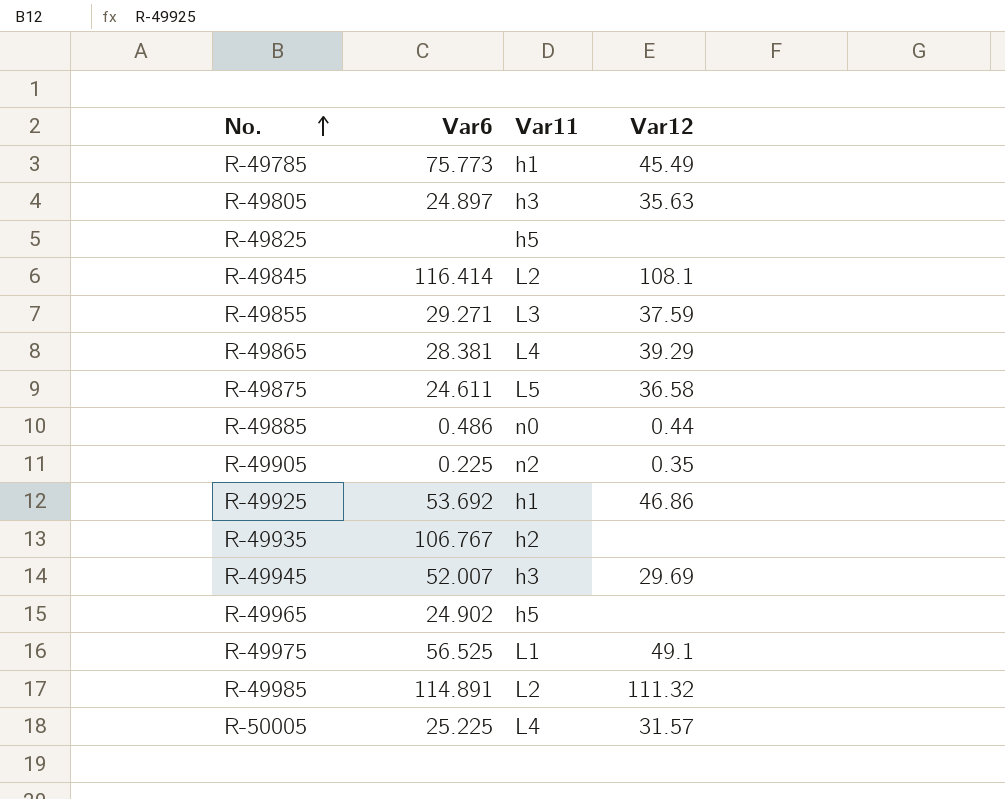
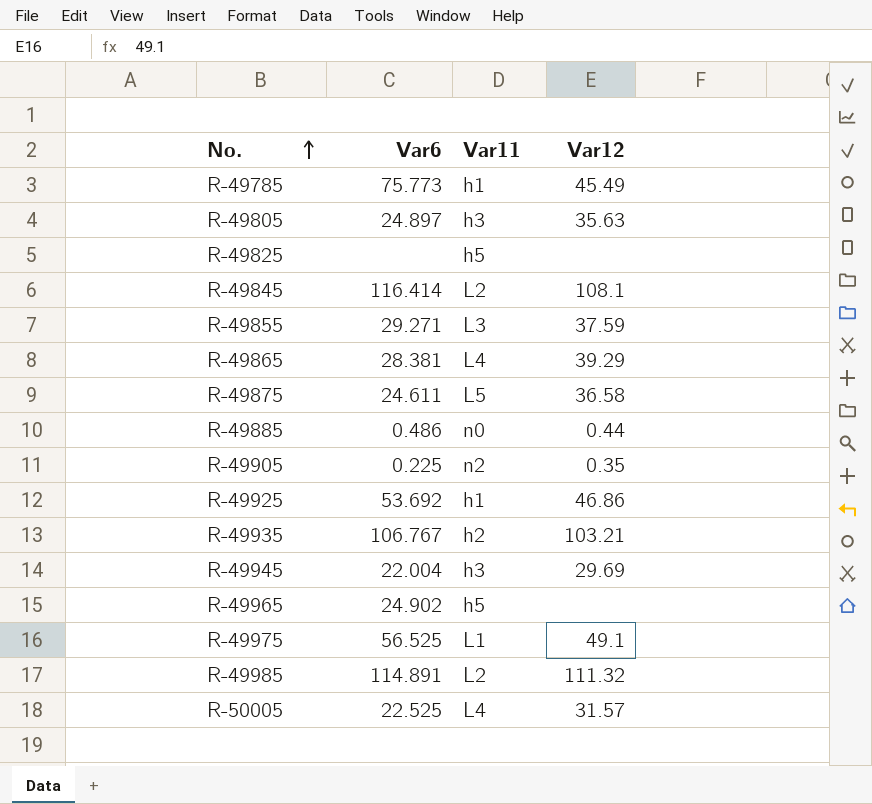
R-49935 | Var12: none -> 103.21
R-49945 | Var6: 52.007 -> 22.004
R-50005 | Var6: 25.225 -> 22.525

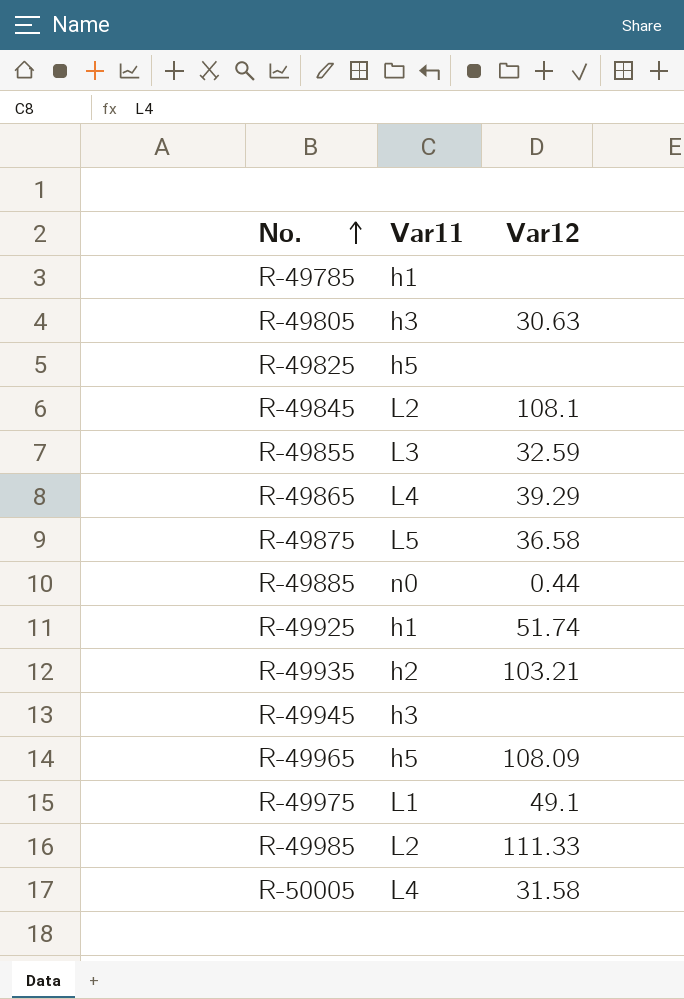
column Var6 | position: 2 -> none
row R-49905: 0.225 | n2 | 0.35 -> none
R-49785 | Var12: 45.49 -> none
R-49805 | Var12: 35.63 -> 30.63
R-49855 | Var12: 37.59 -> 32.59
R-49925 | Var12: 46.86 -> 51.74
R-49945 | Var12: 29.69 -> none
R-49965 | Var12: none -> 108.09
R-49985 | Var12: 111.32 -> 111.33
R-50005 | Var12: 31.57 -> 31.58

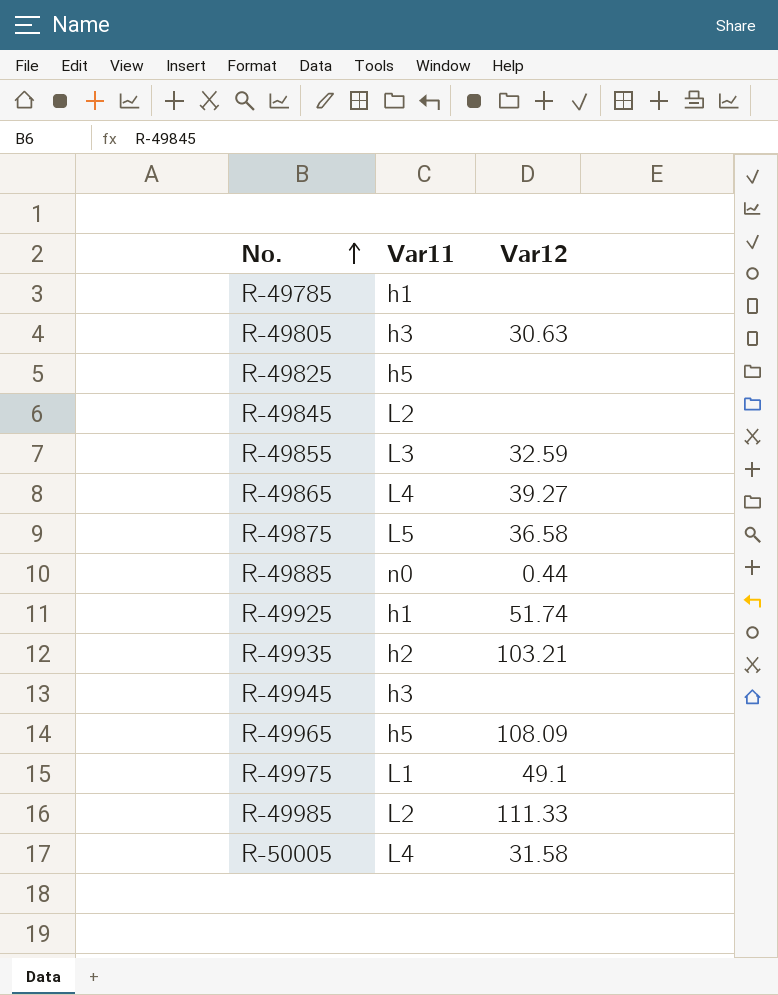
R-49845 | Var12: 108.1 -> none
R-49865 | Var12: 39.29 -> 39.27

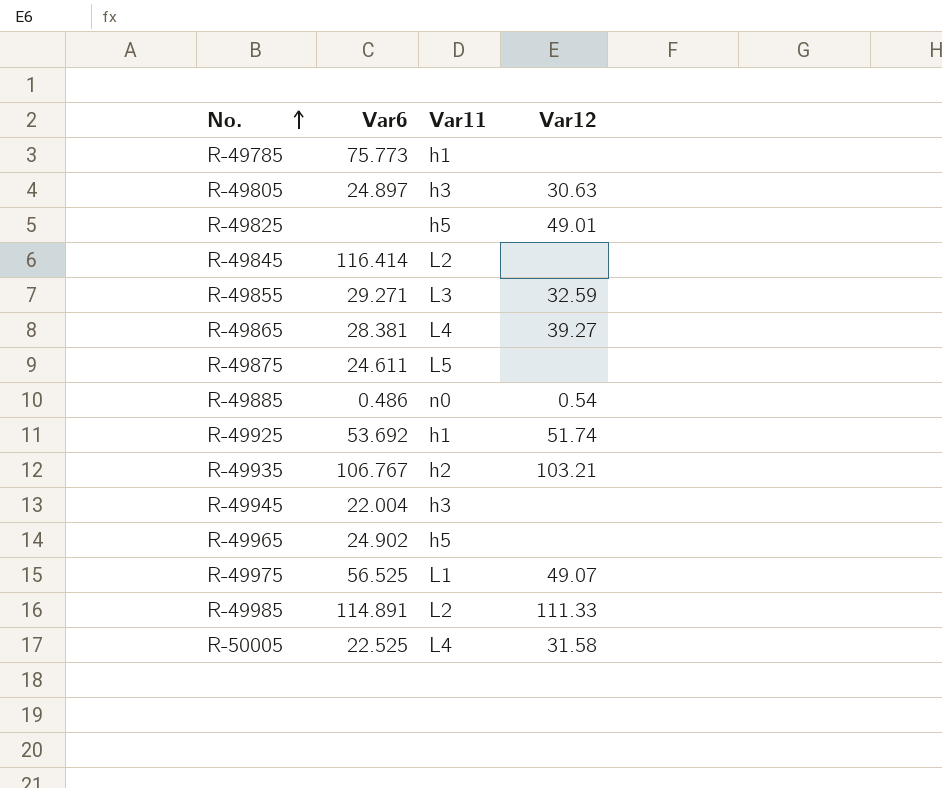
column Var6 | position: none -> 2
R-49825 | Var12: none -> 49.01
R-49875 | Var12: 36.58 -> none
R-49885 | Var12: 0.44 -> 0.54
R-49965 | Var12: 108.09 -> none
R-49975 | Var12: 49.1 -> 49.07

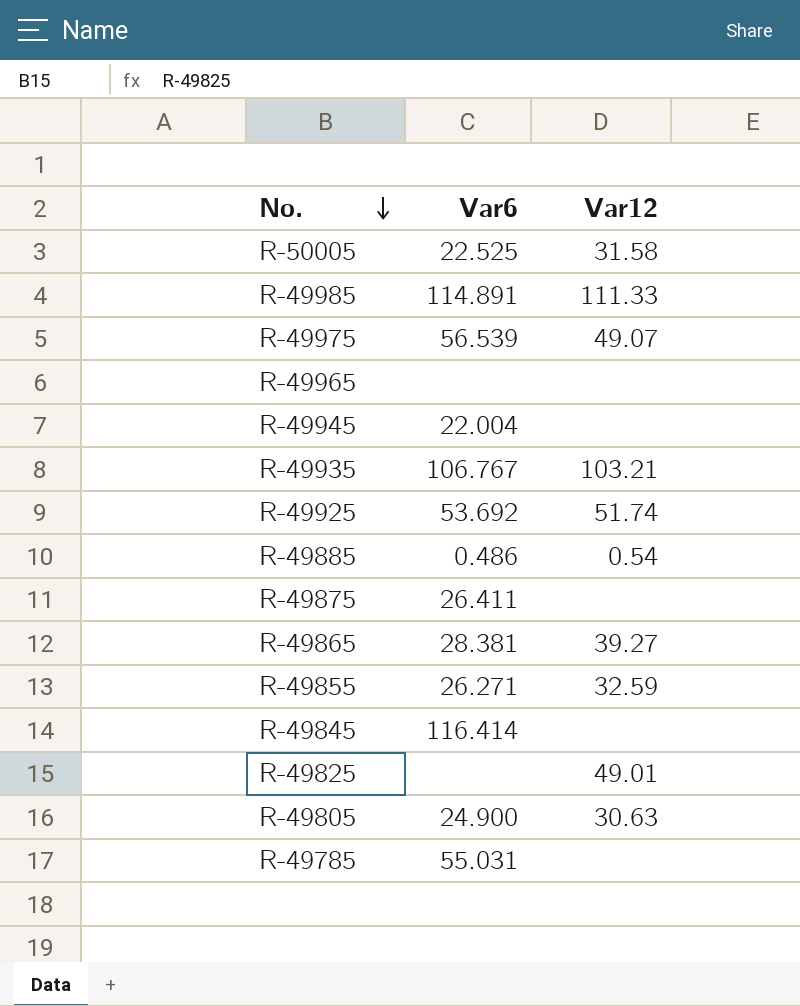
row order: No. ascending -> No. descending
column Var11 | position: 3 -> none
R-49975 | Var6: 56.525 -> 56.539
R-49965 | Var6: 24.902 -> none
R-49875 | Var6: 24.611 -> 26.411
R-49855 | Var6: 29.271 -> 26.271
R-49805 | Var6: 24.897 -> 24.900
R-49785 | Var6: 75.773 -> 55.031

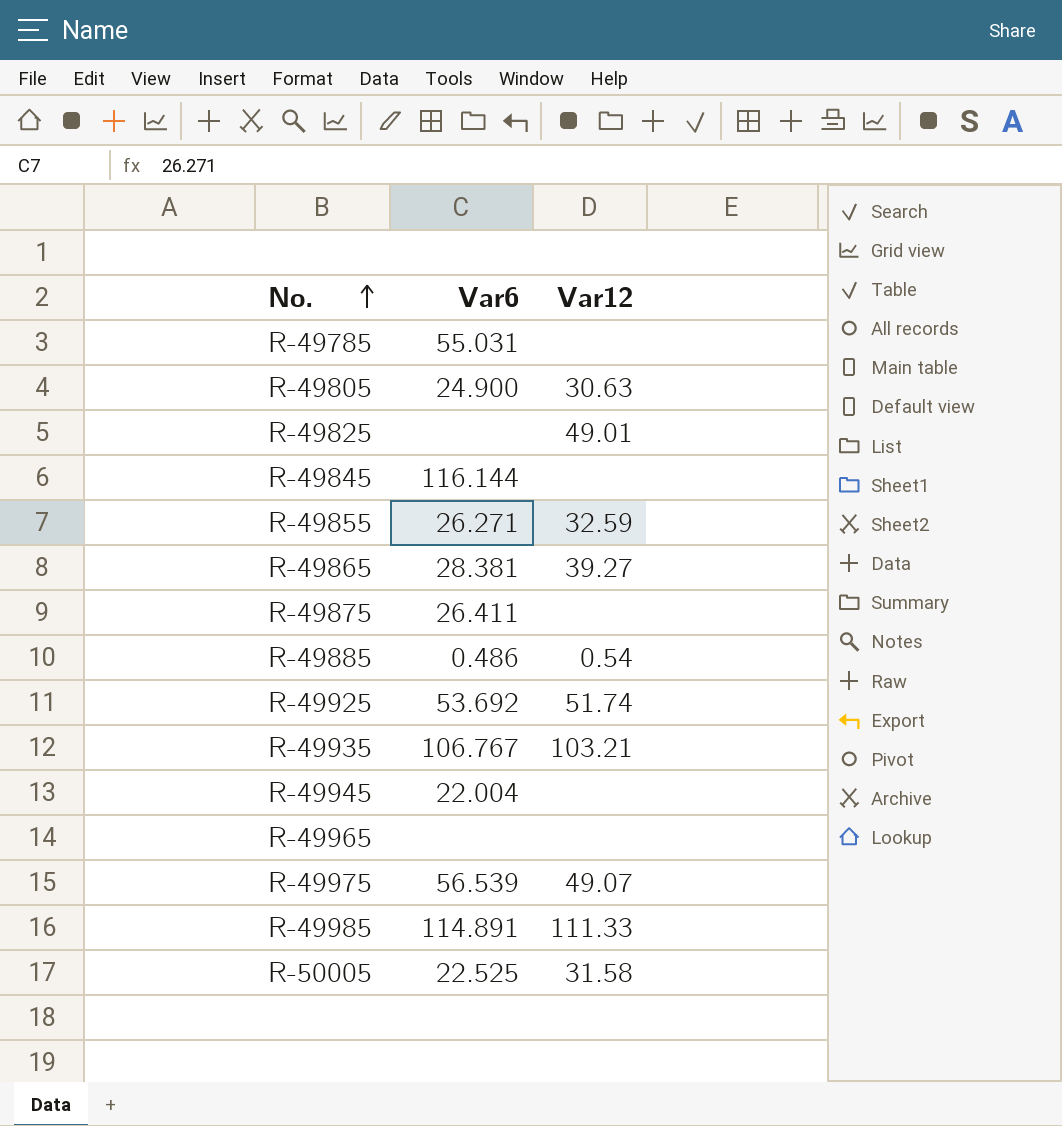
row order: No. descending -> No. ascending
R-49845 | Var6: 116.414 -> 116.144

